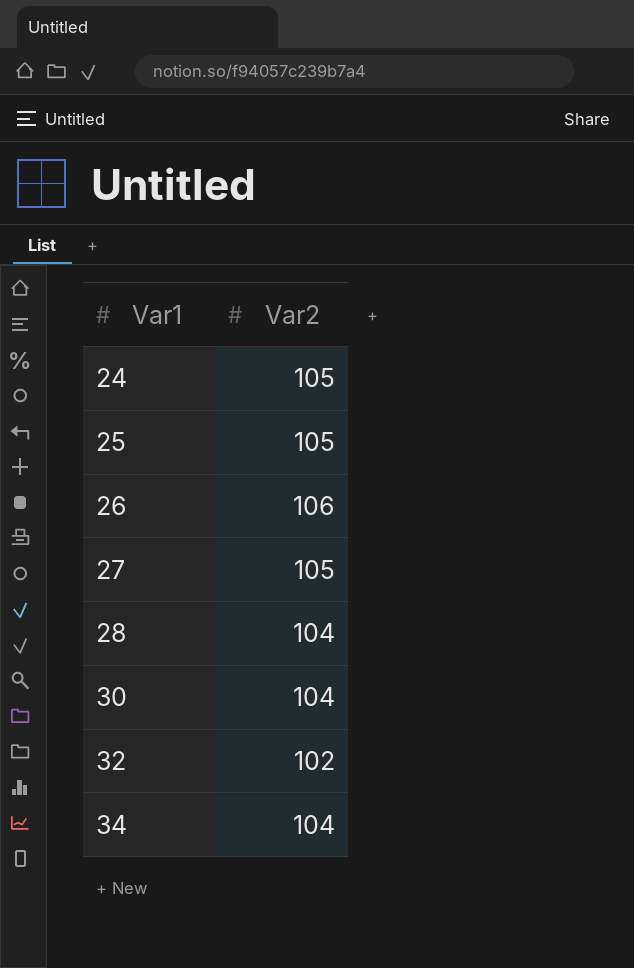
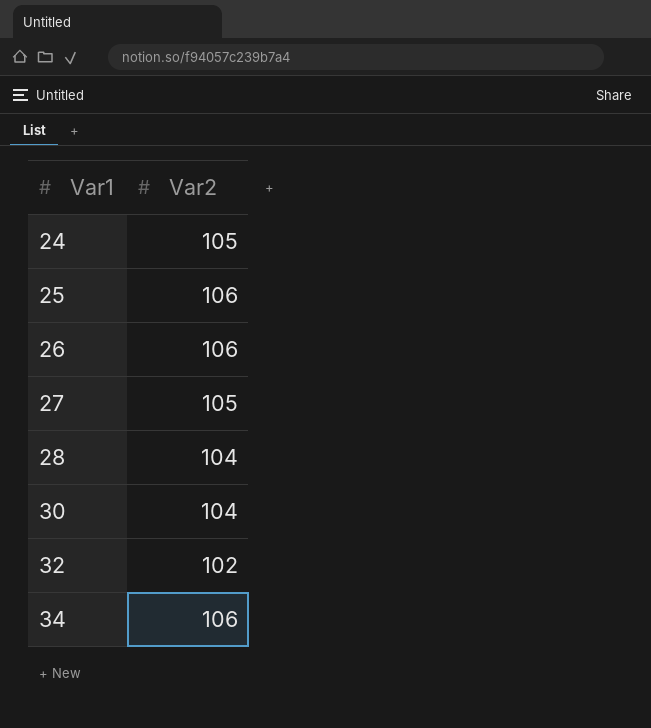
25 | Var2: 105 -> 106
34 | Var2: 104 -> 106

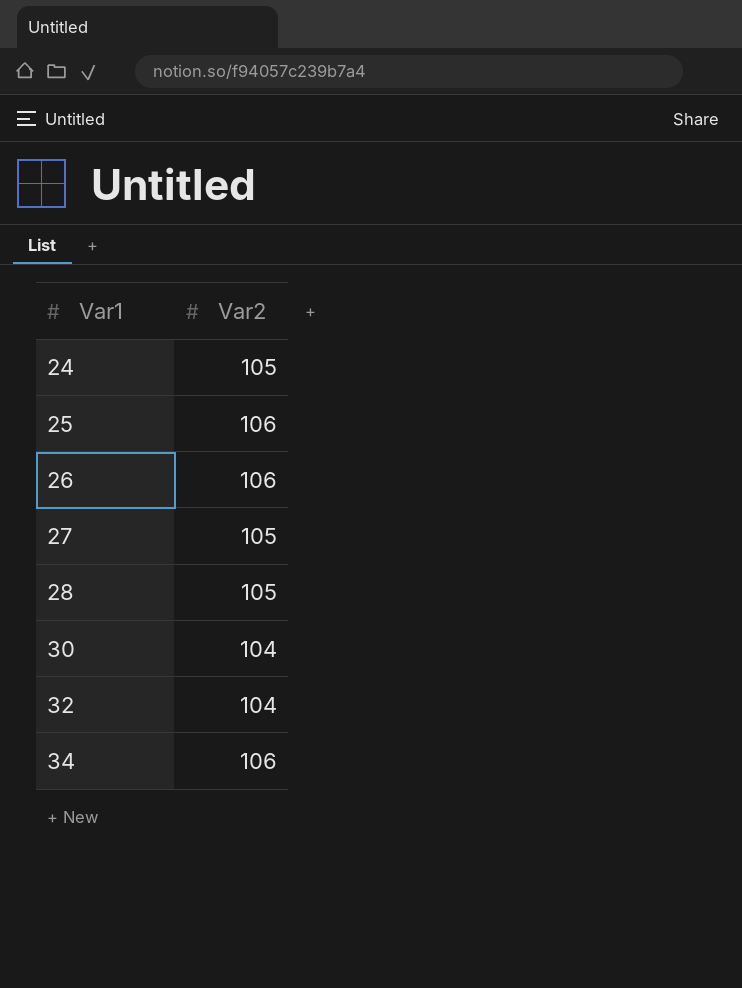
28 | Var2: 104 -> 105
32 | Var2: 102 -> 104

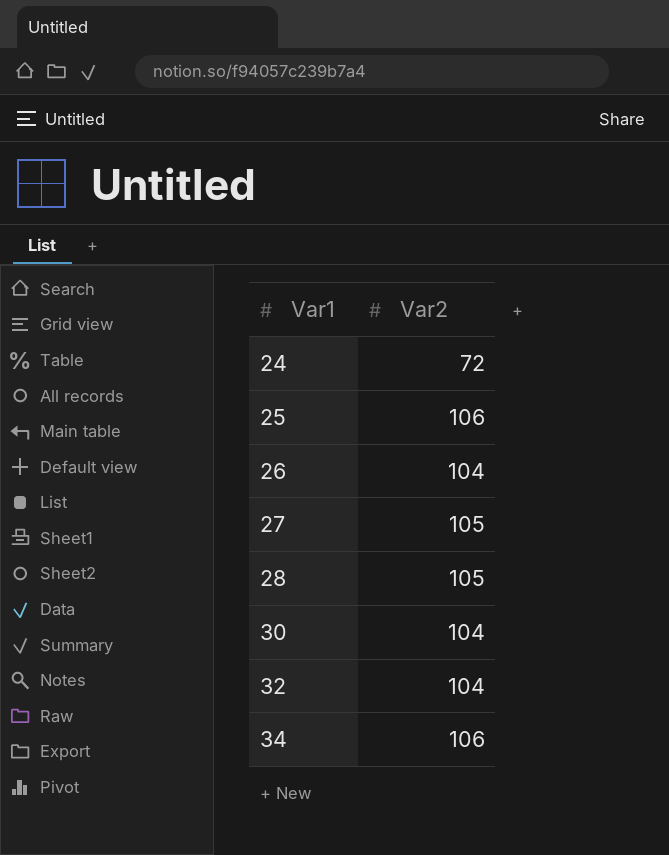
24 | Var2: 105 -> 72
26 | Var2: 106 -> 104

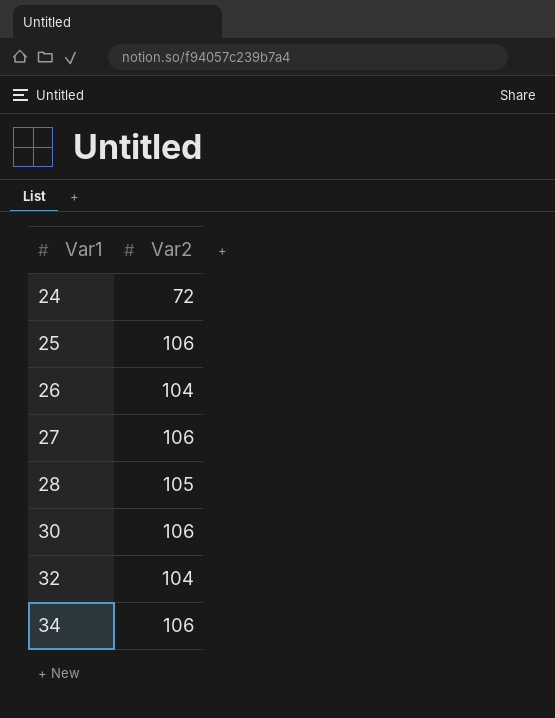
27 | Var2: 105 -> 106
30 | Var2: 104 -> 106

